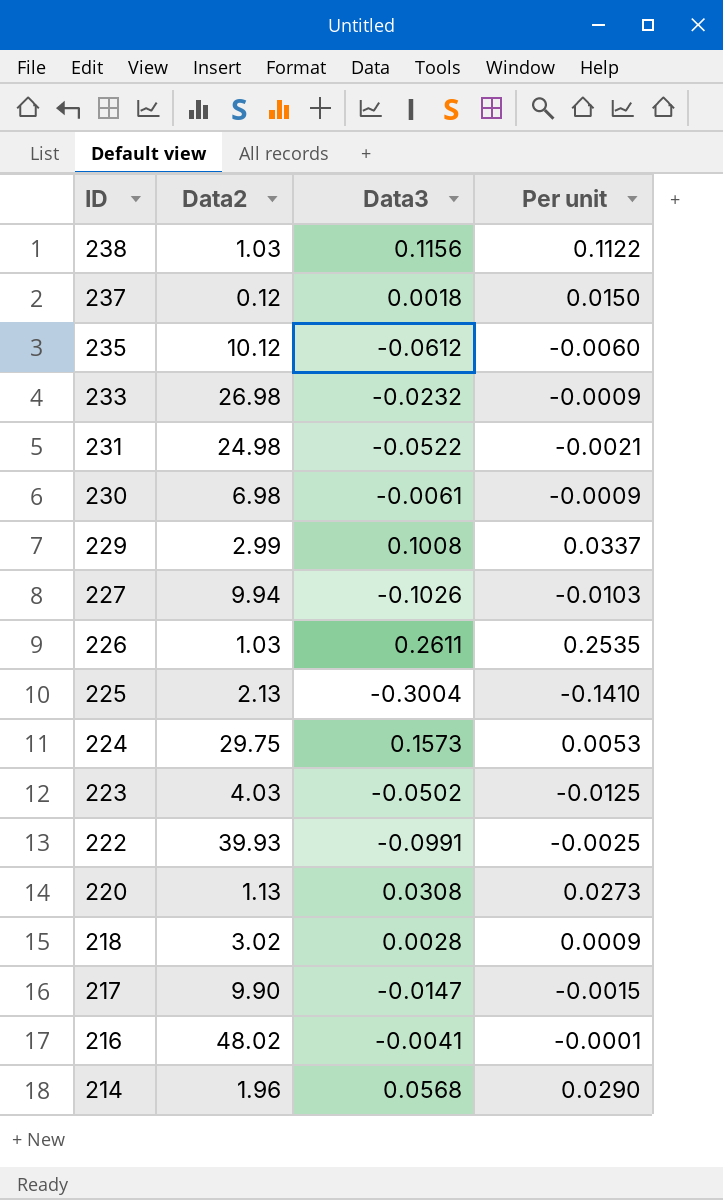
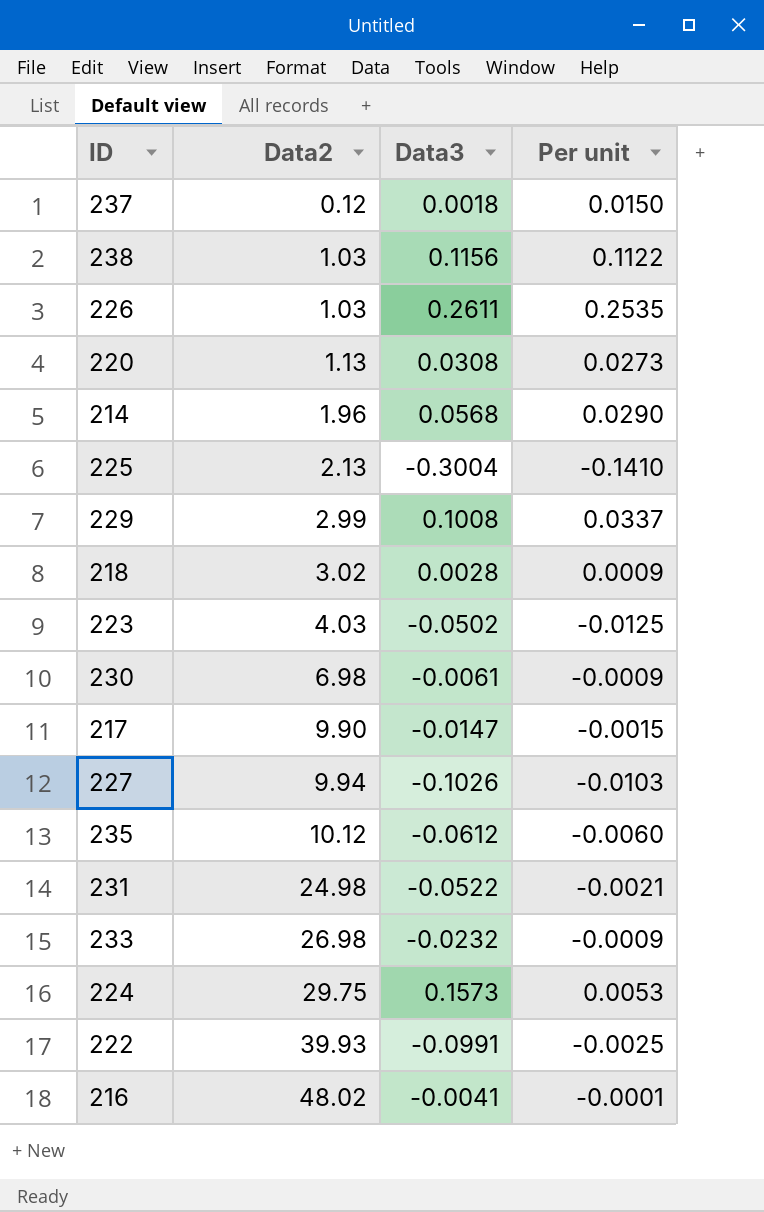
row order: ID descending -> Data2 ascending

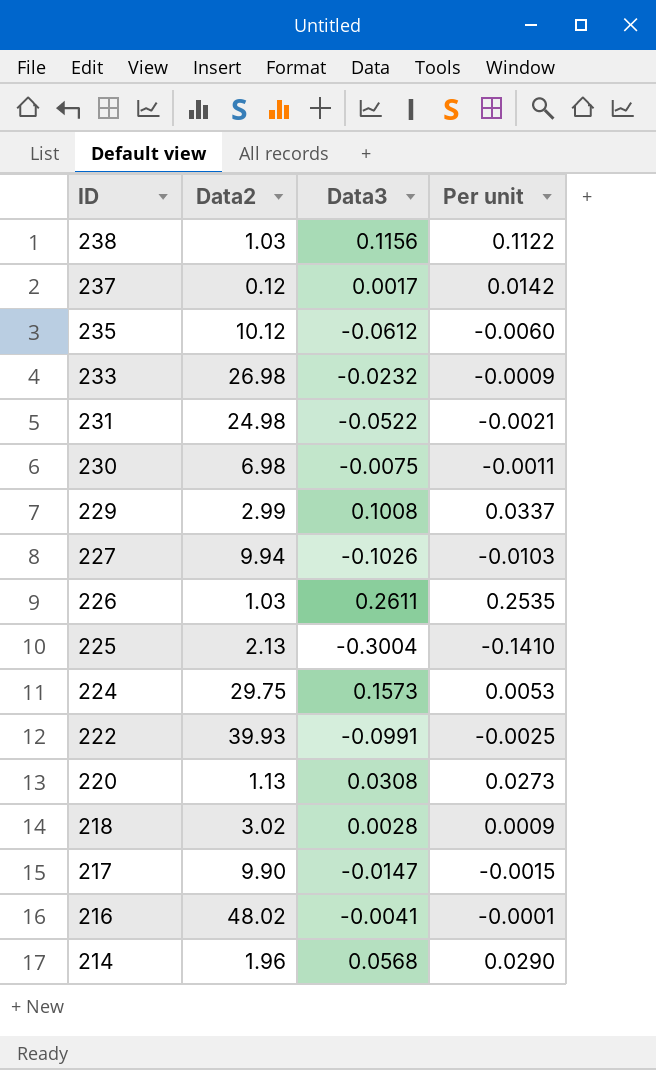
row order: Data2 ascending -> ID descending
row 223: 4.03 | -0.0502 | -0.0125 -> none
237 | Data3: 0.0018 -> 0.0017
237 | Per unit: 0.0150 -> 0.0142
230 | Data3: -0.0061 -> -0.0075
230 | Per unit: -0.0009 -> -0.0011

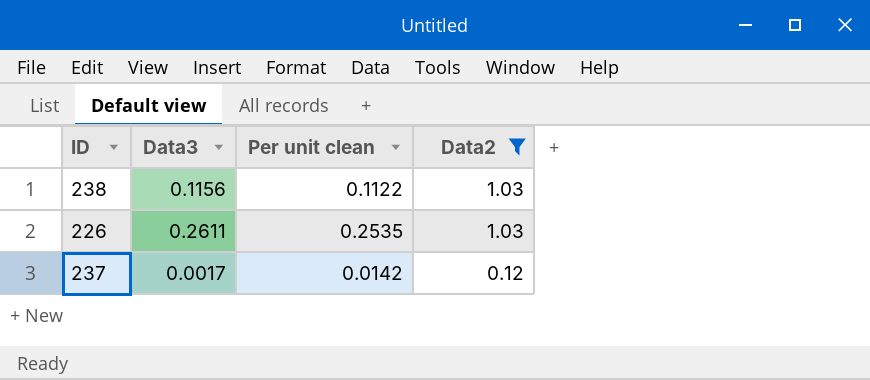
filter: none -> Data2 <= 1.03
row order: ID descending -> Data2 descending
column name: Per unit -> Per unit clean
column Data2 | position: 2 -> 4

